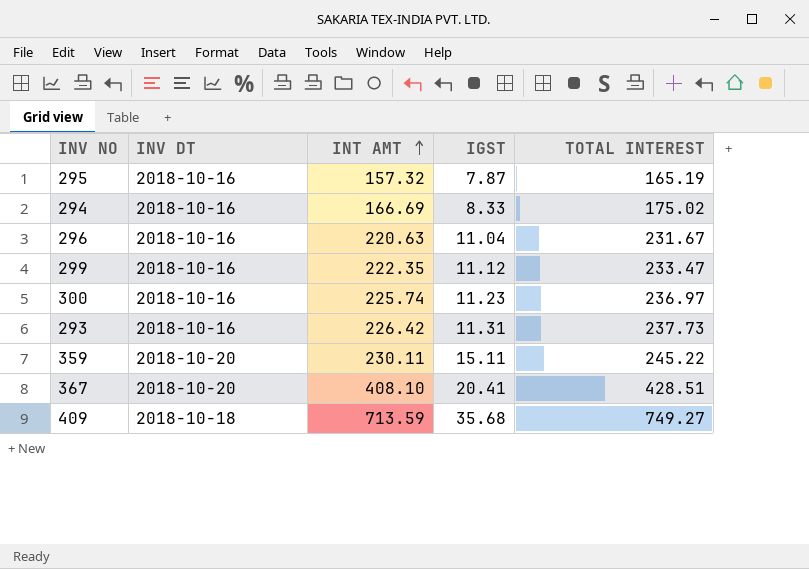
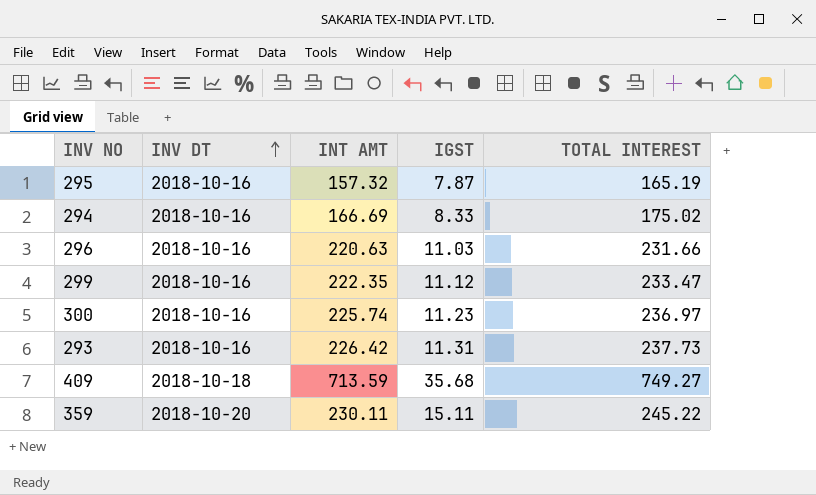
row order: INT AMT ascending -> INV DT ascending
row 367: 2018-10-20 | 408.10 | 20.41 | 428.51 -> none
296 | IGST: 11.04 -> 11.03
296 | TOTAL INTEREST: 231.67 -> 231.66

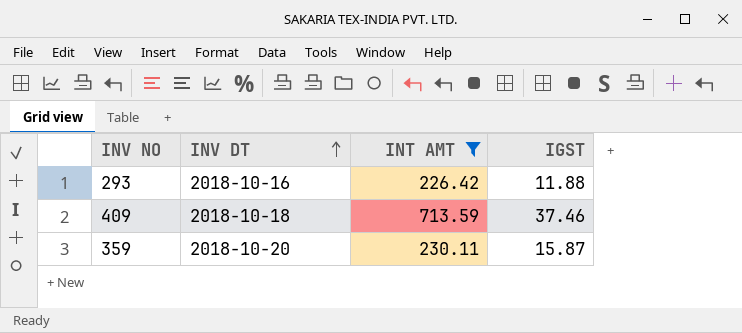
filter: none -> INT AMT >= 226.42
column TOTAL INTEREST | formula: [INT AMT] + [IGST] -> none
293 | IGST: 11.31 -> 11.88
409 | IGST: 35.68 -> 37.46
359 | IGST: 15.11 -> 15.87

